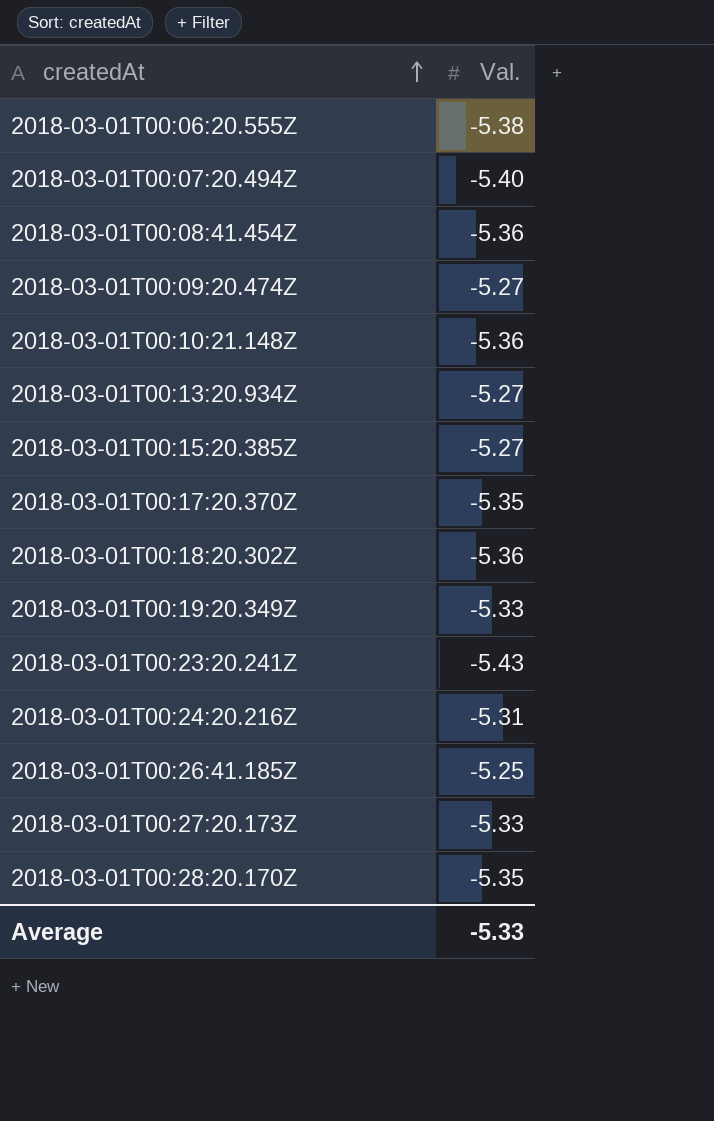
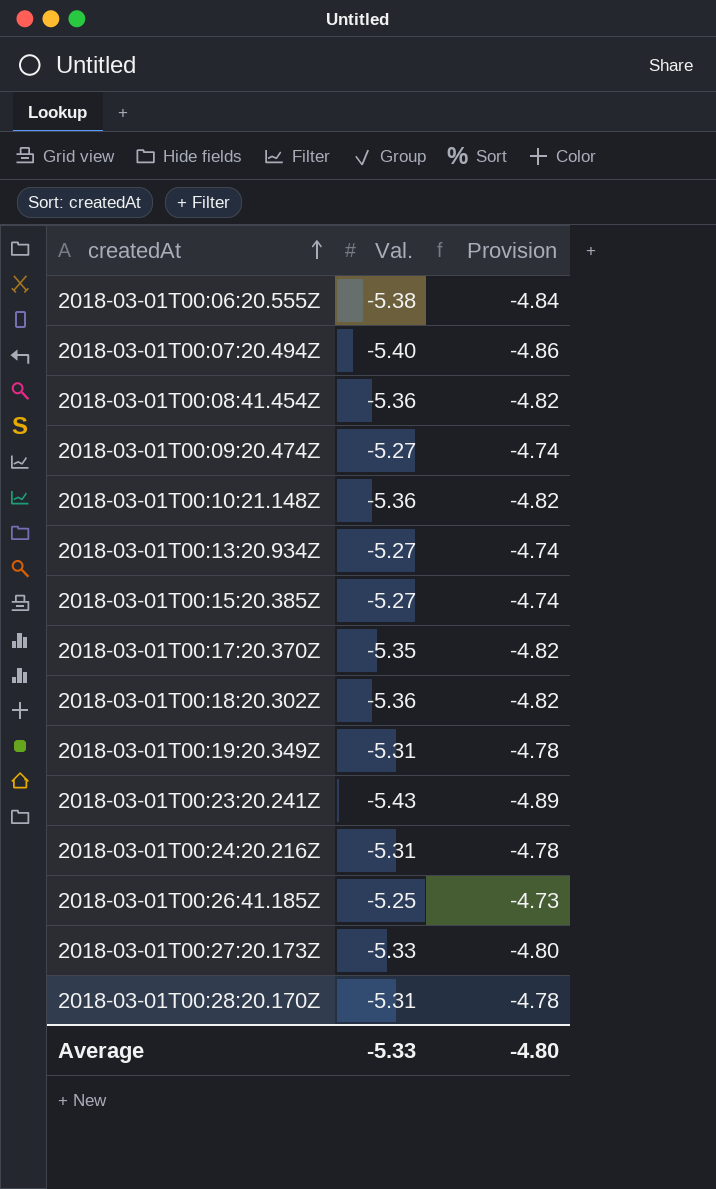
column Provision | formula: none -> [Val.] * 0.9
2018-03-01T00:19:20.349Z | Val.: -5.33 -> -5.31
2018-03-01T00:28:20.170Z | Val.: -5.35 -> -5.31

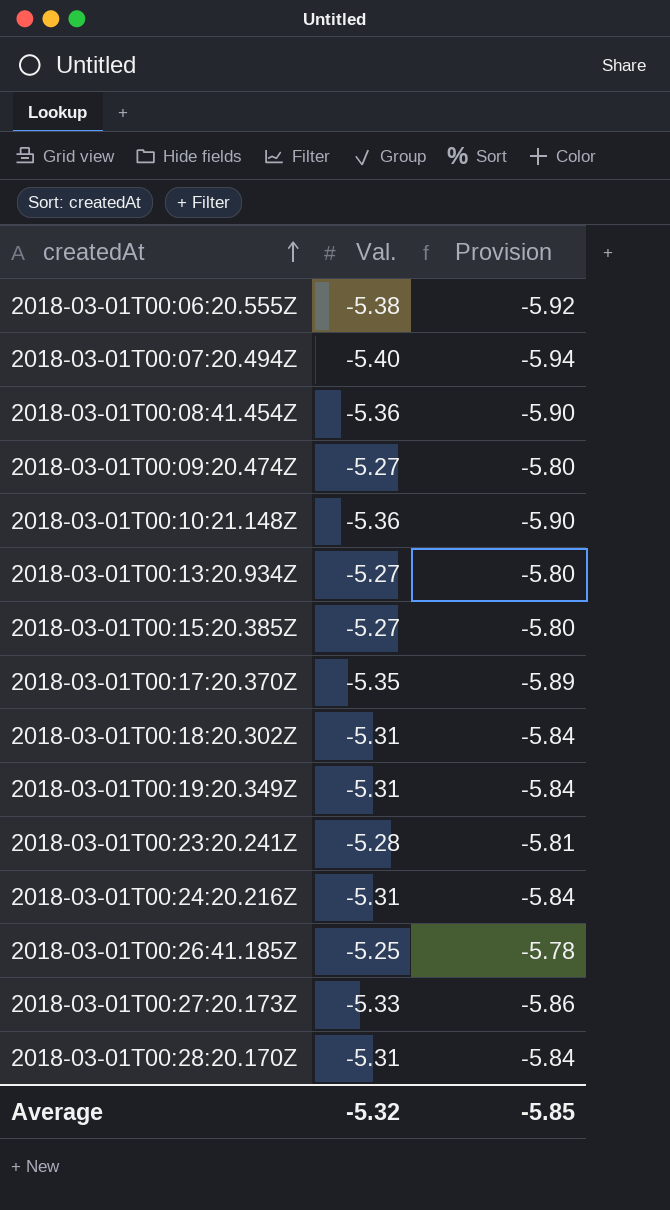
column Provision | formula: [Val.] * 0.9 -> [Val.] * 1.1
2018-03-01T00:18:20.302Z | Val.: -5.36 -> -5.31
2018-03-01T00:23:20.241Z | Val.: -5.43 -> -5.28
Average | Val.: -5.33 -> -5.32
Average | Provision: -4.80 -> -5.85

